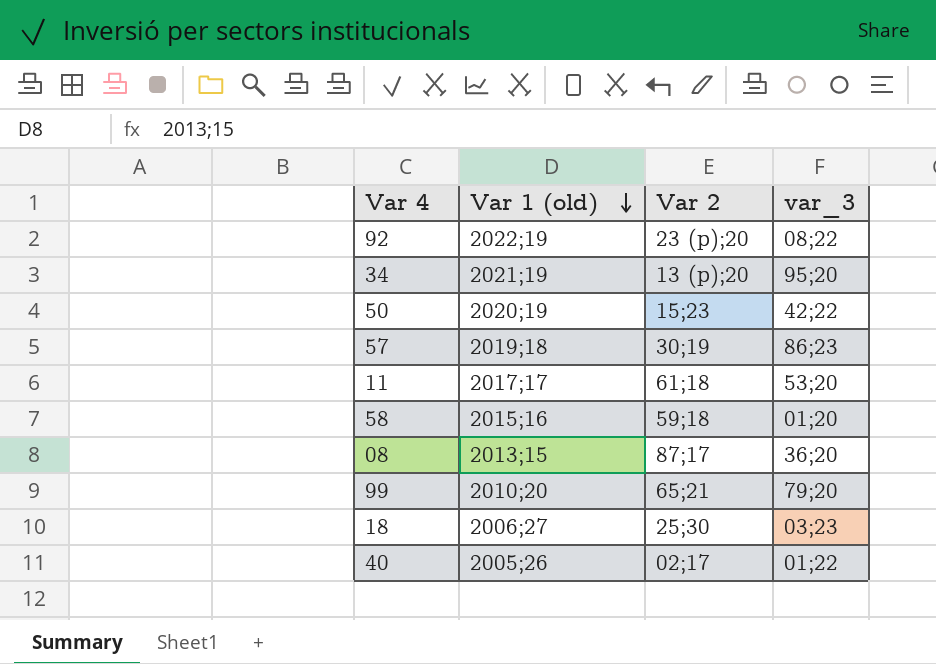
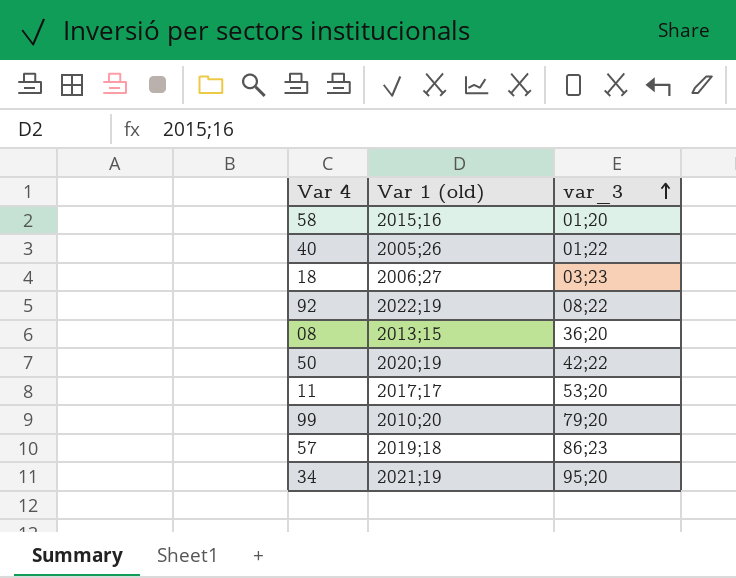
row order: Var 1 (old) descending -> var_3 ascending
column Var 2 | position: 3 -> none

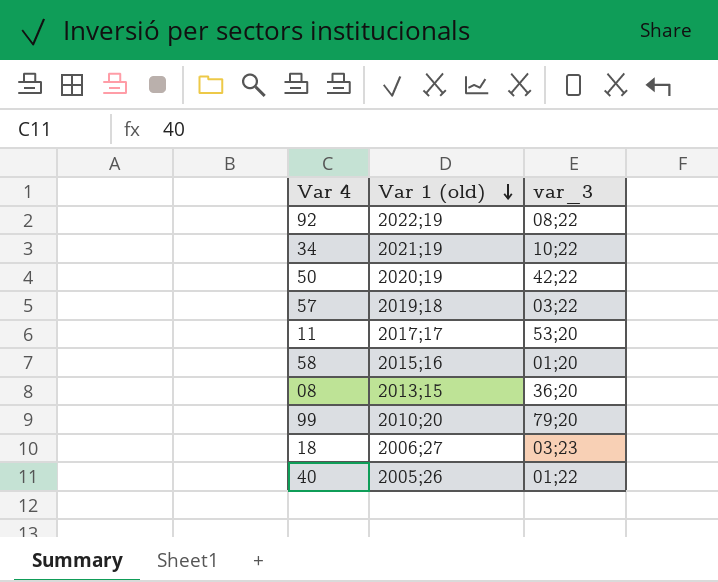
row order: var_3 ascending -> Var 1 (old) descending
34 | var_3: 95;20 -> 10;22
57 | var_3: 86;23 -> 03;22

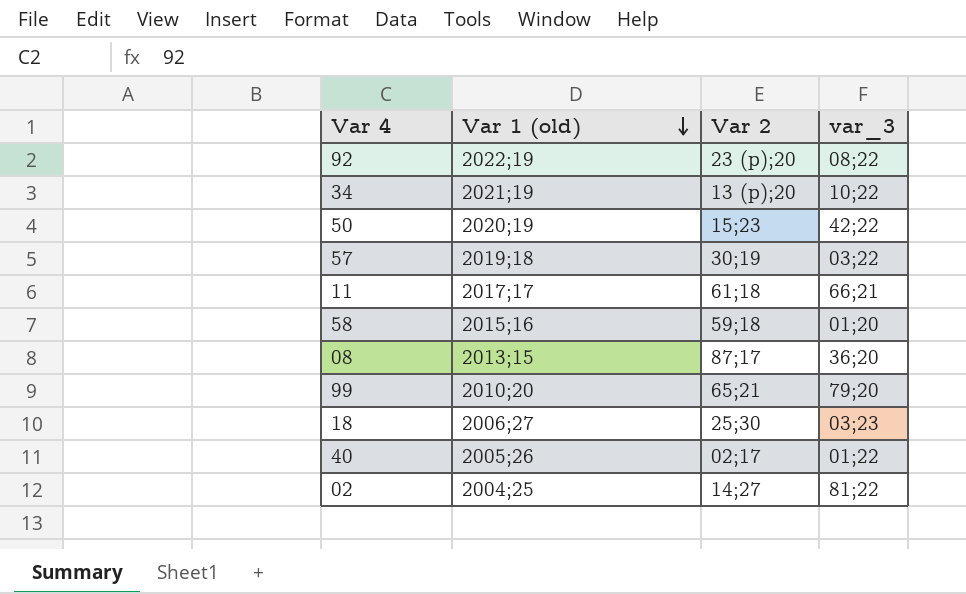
column Var 2 | position: none -> 3
11 | var_3: 53;20 -> 66;21
row 02: none -> 2004;25 | 14;27 | 81;22

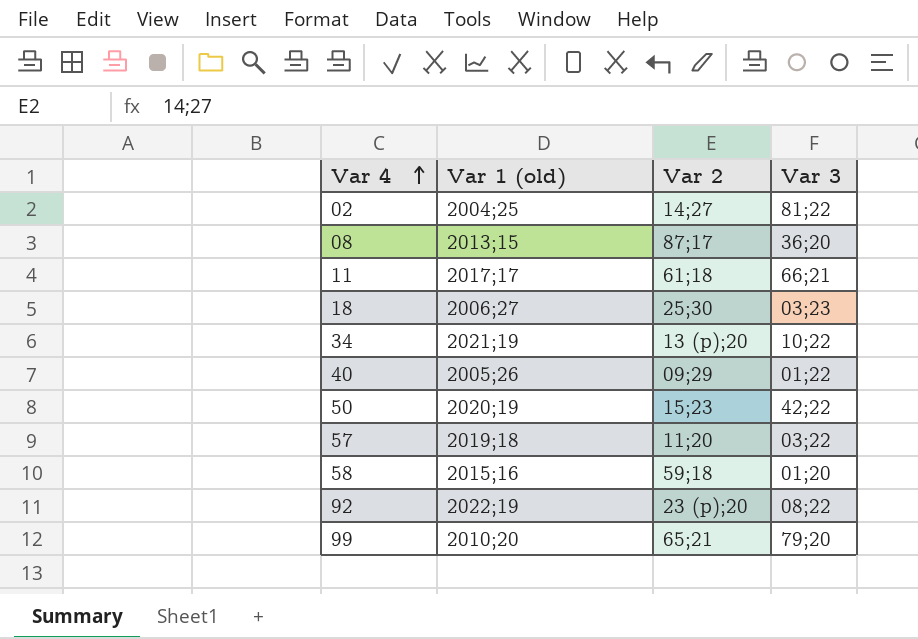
row order: Var 1 (old) descending -> Var 4 ascending
column name: var_3 -> Var 3
40 | Var 2: 02;17 -> 09;29
57 | Var 2: 30;19 -> 11;20

